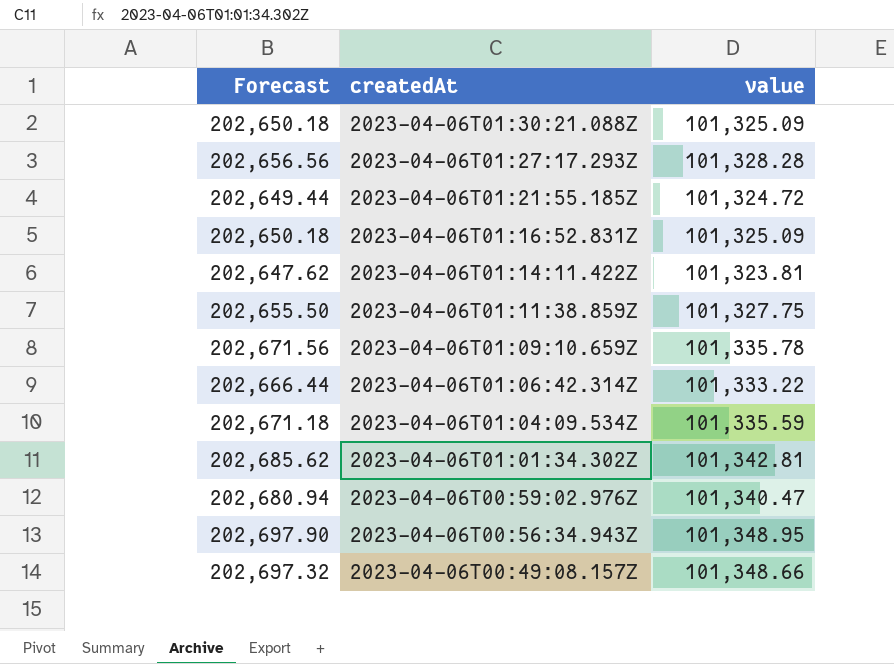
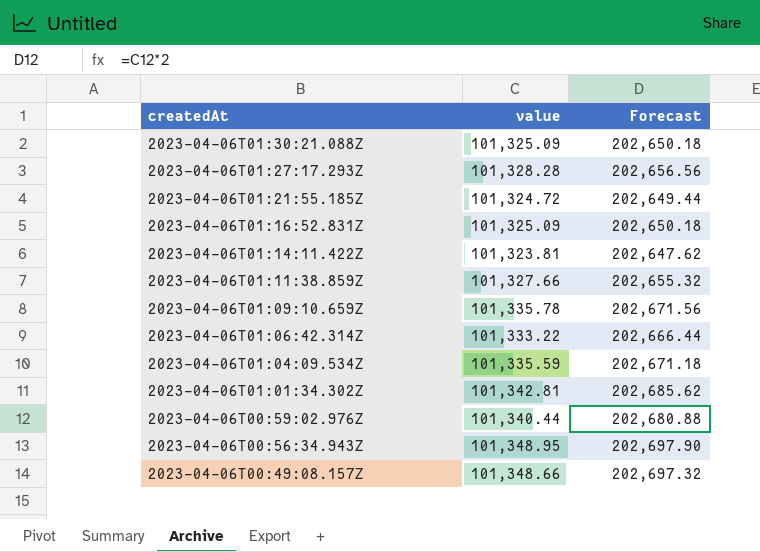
column Forecast | position: 1 -> 3
2023-04-06T01:11:38.859Z | value: 101,327.75 -> 101,327.66
2023-04-06T01:11:38.859Z | Forecast: 202,655.50 -> 202,655.32
2023-04-06T00:59:02.976Z | value: 101,340.47 -> 101,340.44
2023-04-06T00:59:02.976Z | Forecast: 202,680.94 -> 202,680.88

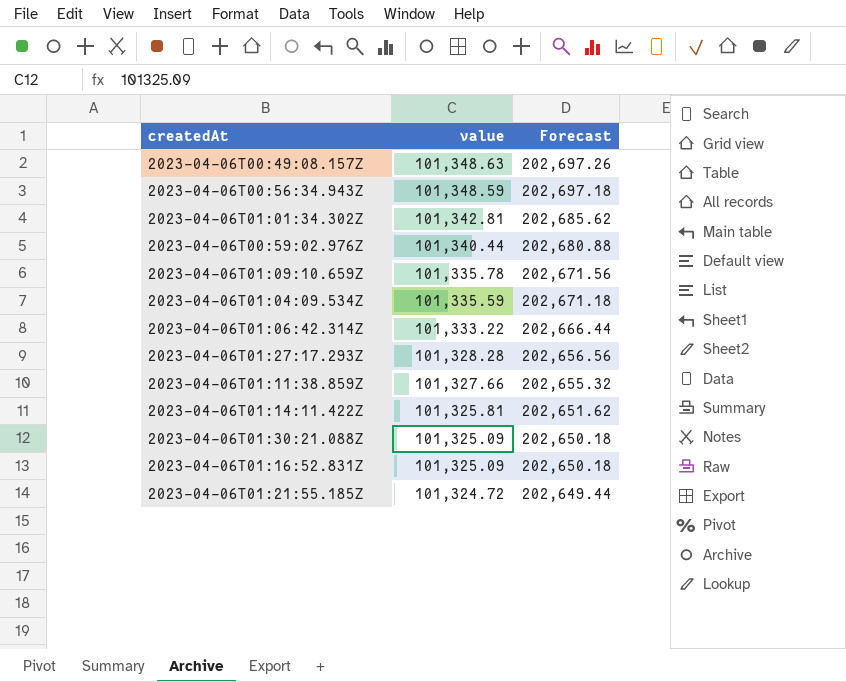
row order: createdAt descending -> value descending
2023-04-06T00:49:08.157Z | value: 101,348.66 -> 101,348.63
2023-04-06T00:49:08.157Z | Forecast: 202,697.32 -> 202,697.26
2023-04-06T00:56:34.943Z | value: 101,348.95 -> 101,348.59
2023-04-06T00:56:34.943Z | Forecast: 202,697.90 -> 202,697.18
2023-04-06T01:14:11.422Z | value: 101,323.81 -> 101,325.81
2023-04-06T01:14:11.422Z | Forecast: 202,647.62 -> 202,651.62

